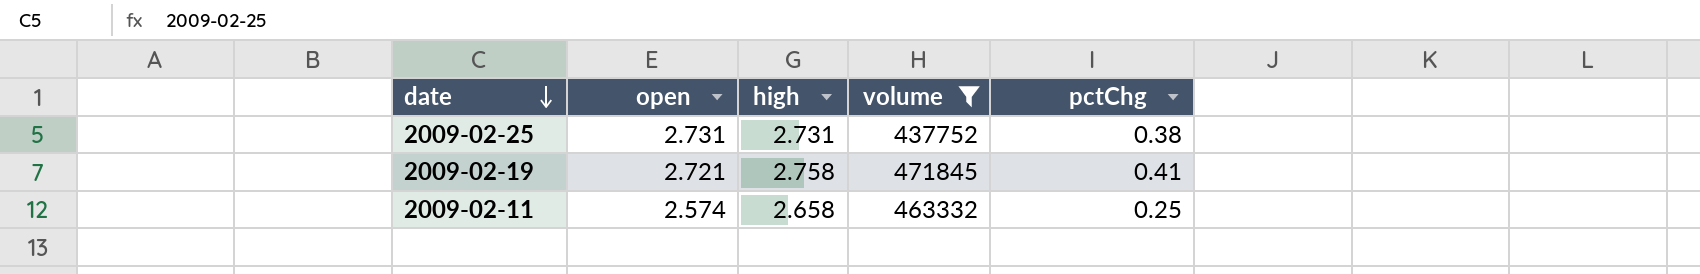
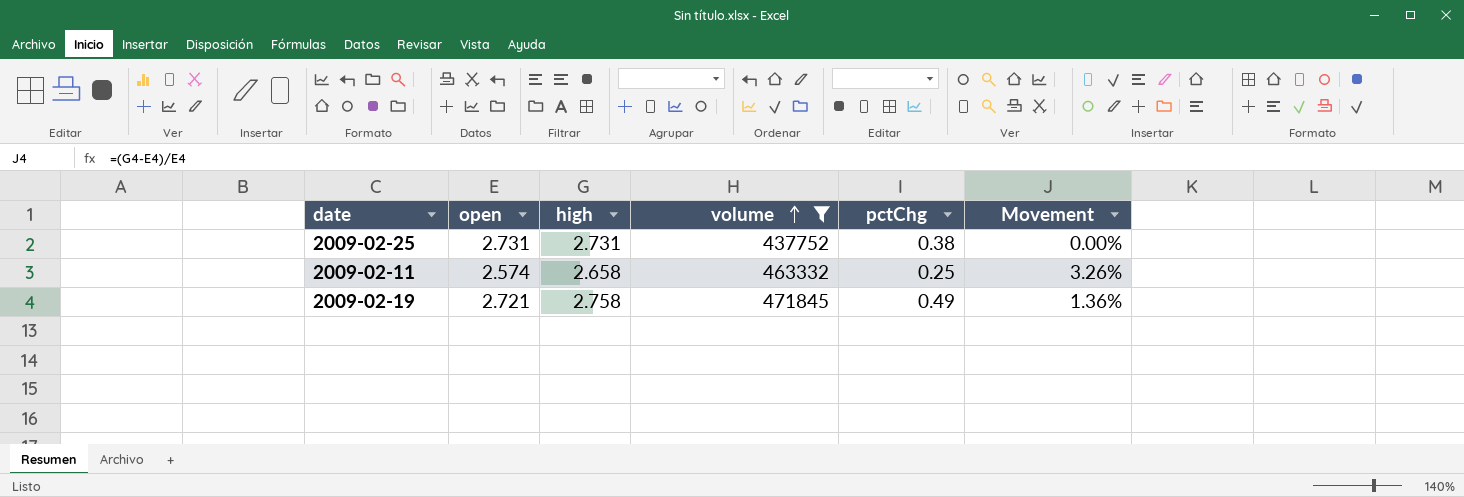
row order: date descending -> volume ascending
column Movement | formula: none -> ([high] - [open]) / [open]
2009-02-19 | pctChg: 0.41 -> 0.49

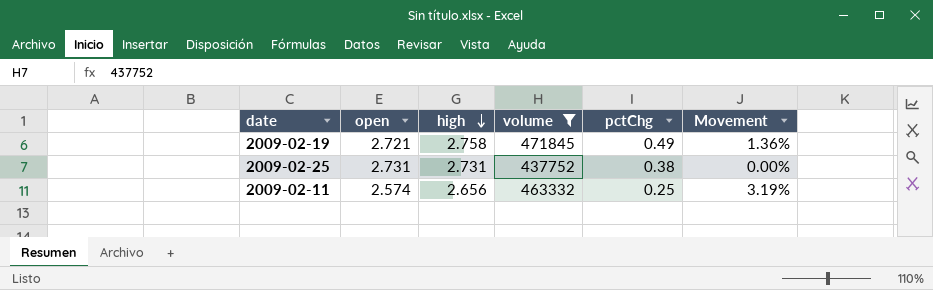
row order: volume ascending -> high descending
2009-02-11 | high: 2.658 -> 2.656
2009-02-11 | Movement: 3.26% -> 3.19%

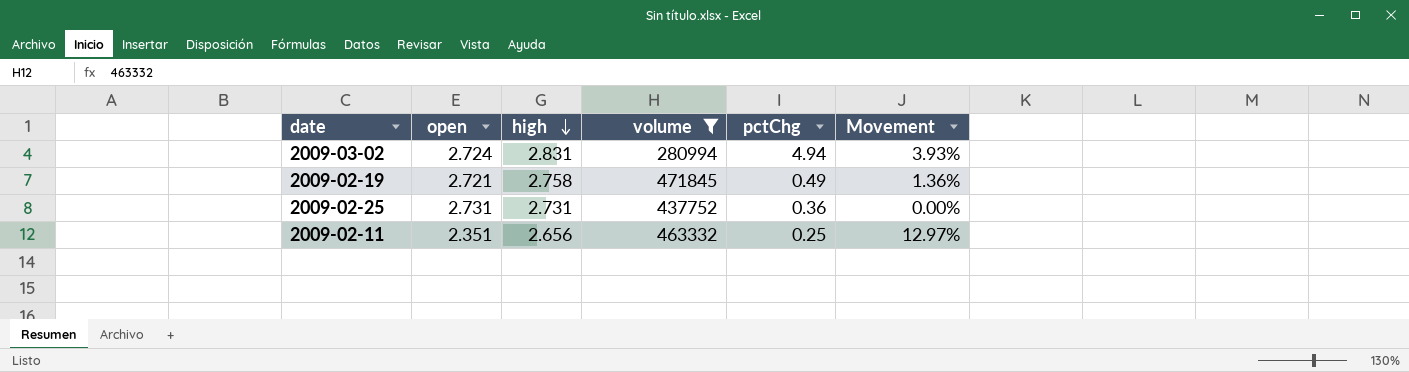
row 2009-03-02: none -> 2.724 | 2.831 | 280994 | 4.94 | 3.93%
2009-02-25 | pctChg: 0.38 -> 0.36
2009-02-11 | open: 2.574 -> 2.351
2009-02-11 | Movement: 3.19% -> 12.97%

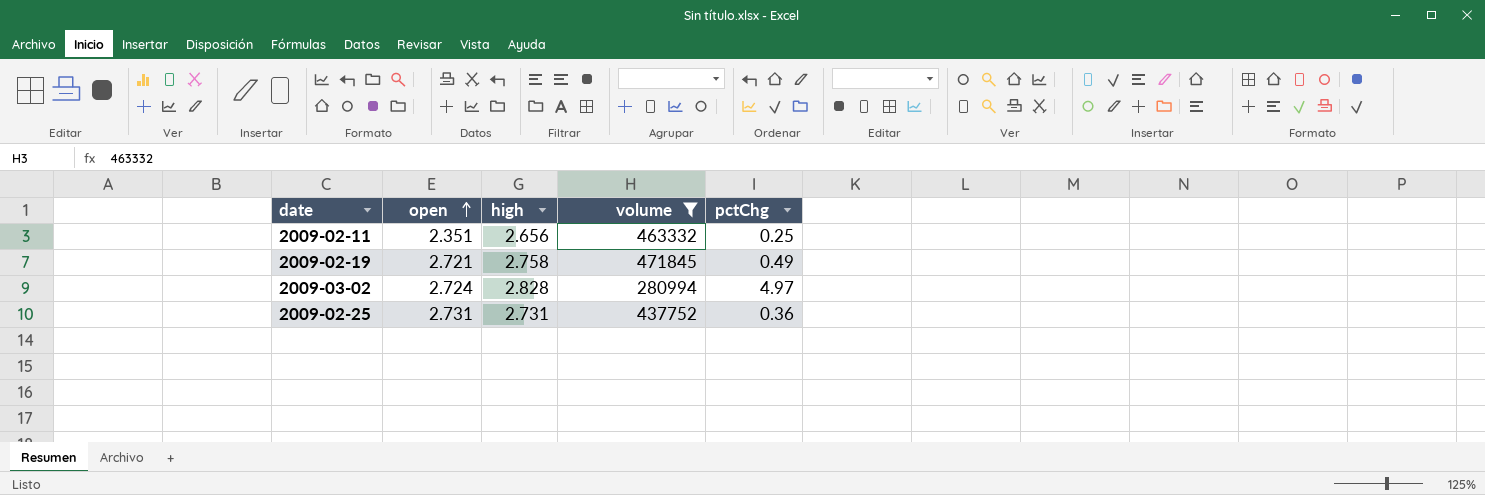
row order: high descending -> open ascending
column Movement | formula: ([high] - [open]) / [open] -> none
2009-03-02 | high: 2.831 -> 2.828
2009-03-02 | pctChg: 4.94 -> 4.97

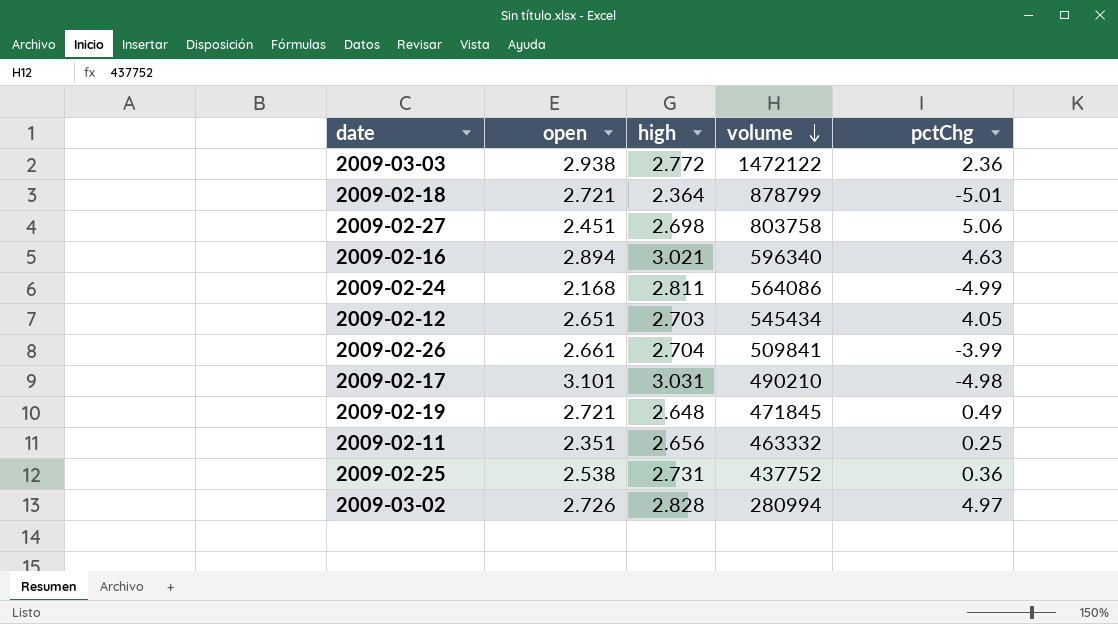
filter: volume <= 471845 -> none
row order: open ascending -> volume descending
2009-02-19 | high: 2.758 -> 2.648
2009-02-25 | open: 2.731 -> 2.538
2009-03-02 | open: 2.724 -> 2.726

